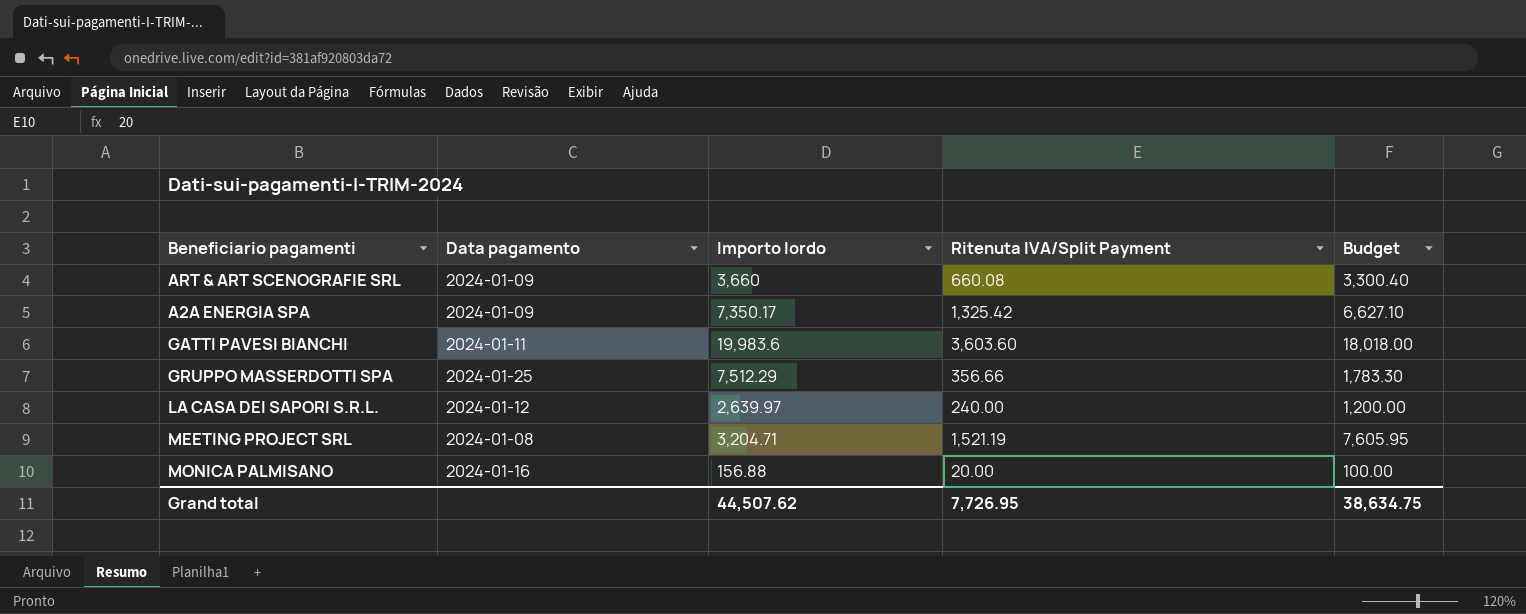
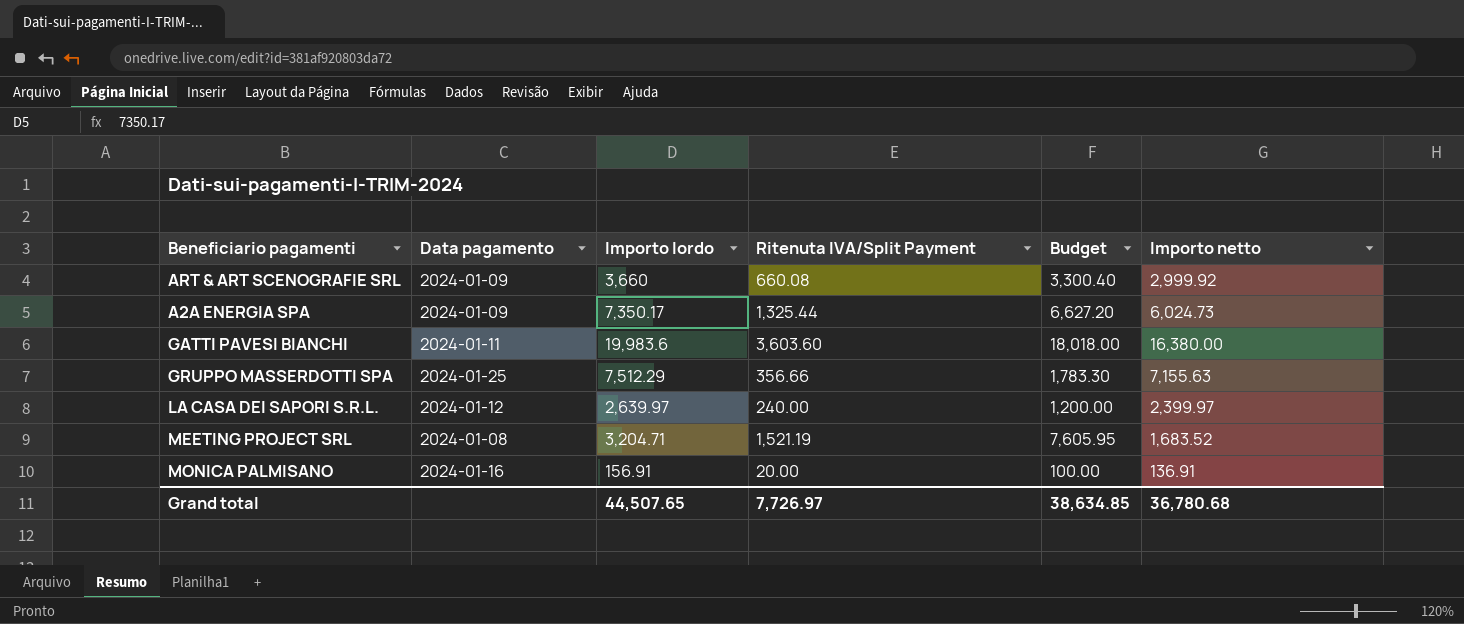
column Importo netto | formula: none -> [Importo lordo] - [Ritenuta IVA/Split Payment]
A2A ENERGIA SPA | Ritenuta IVA/Split Payment: 1,325.42 -> 1,325.44
A2A ENERGIA SPA | Budget: 6,627.10 -> 6,627.20
MONICA PALMISANO | Importo lordo: 156.88 -> 156.91
Grand total | Importo lordo: 44,507.62 -> 44,507.65
Grand total | Ritenuta IVA/Split Payment: 7,726.95 -> 7,726.97
Grand total | Budget: 38,634.75 -> 38,634.85

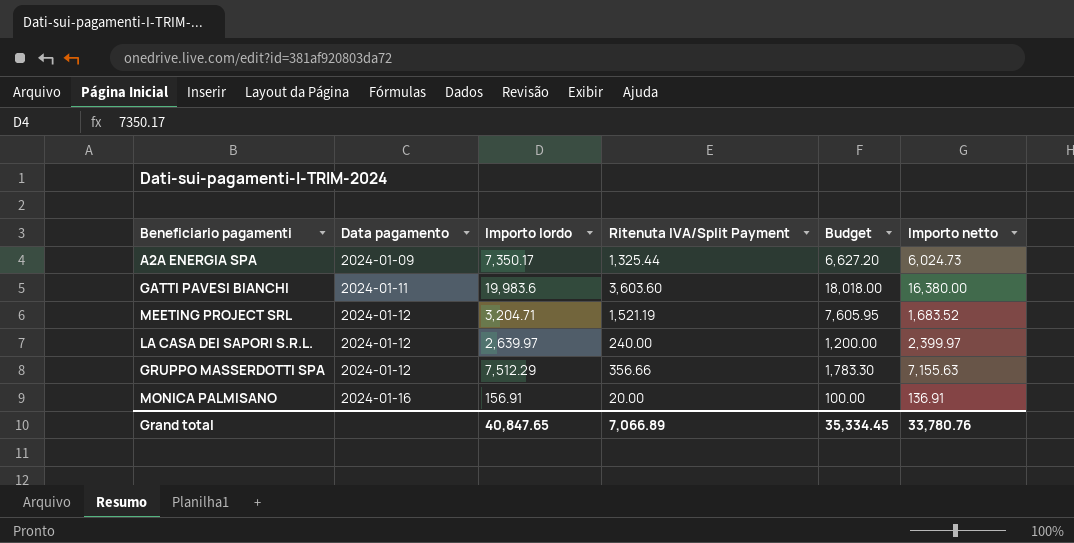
row order: none -> Data pagamento ascending
row ART & ART SCENOGRAFIE SRL: 2024-01-09 | 3,660 | 660.08 | 3,300.40 | 2,999.92 -> none
MEETING PROJECT SRL | Data pagamento: 2024-01-08 -> 2024-01-12
GRUPPO MASSERDOTTI SPA | Data pagamento: 2024-01-25 -> 2024-01-12
Grand total | Importo lordo: 44,507.65 -> 40,847.65
Grand total | Ritenuta IVA/Split Payment: 7,726.97 -> 7,066.89
Grand total | Budget: 38,634.85 -> 35,334.45
Grand total | Importo netto: 36,780.68 -> 33,780.76

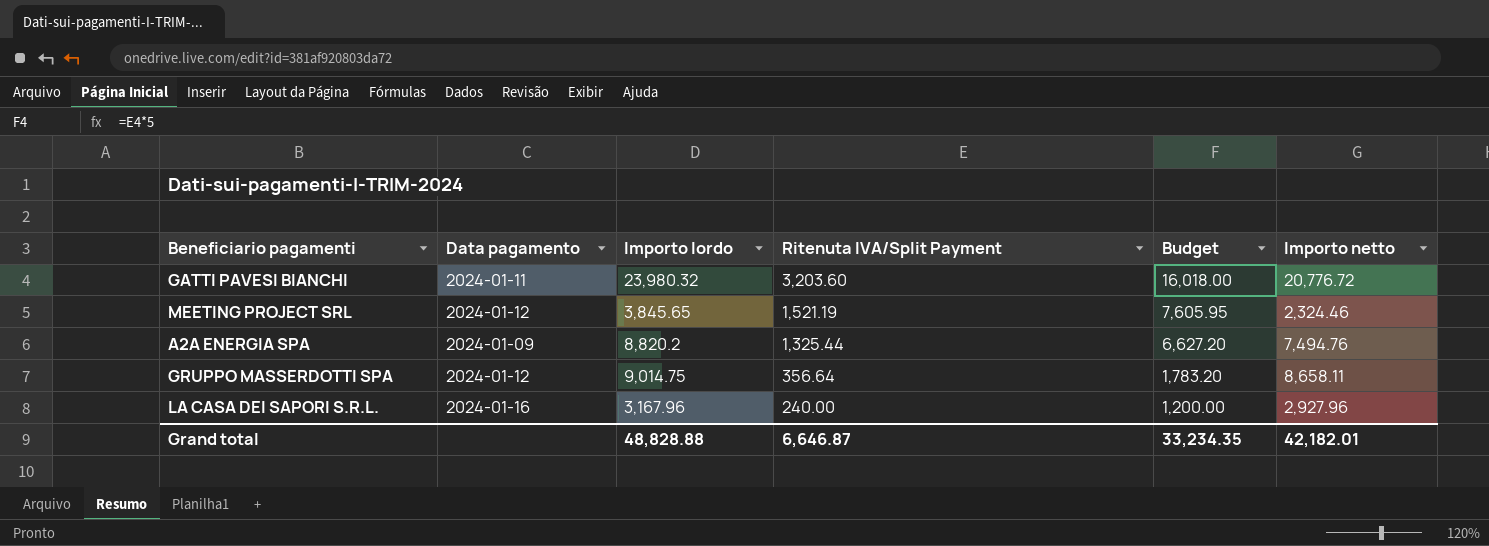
row order: Data pagamento ascending -> Ritenuta IVA/Split Payment descending
row MONICA PALMISANO: 2024-01-16 | 156.91 | 20.00 | 100.00 | 136.91 -> none
GATTI PAVESI BIANCHI | Importo lordo: 19,983.6 -> 23,980.32
GATTI PAVESI BIANCHI | Ritenuta IVA/Split Payment: 3,603.60 -> 3,203.60
GATTI PAVESI BIANCHI | Budget: 18,018.00 -> 16,018.00
GATTI PAVESI BIANCHI | Importo netto: 16,380.00 -> 20,776.72
MEETING PROJECT SRL | Importo lordo: 3,204.71 -> 3,845.65
MEETING PROJECT SRL | Importo netto: 1,683.52 -> 2,324.46
A2A ENERGIA SPA | Importo lordo: 7,350.17 -> 8,820.2
A2A ENERGIA SPA | Importo netto: 6,024.73 -> 7,494.76
GRUPPO MASSERDOTTI SPA | Importo lordo: 7,512.29 -> 9,014.75
GRUPPO MASSERDOTTI SPA | Ritenuta IVA/Split Payment: 356.66 -> 356.64
GRUPPO MASSERDOTTI SPA | Budget: 1,783.30 -> 1,783.20
GRUPPO MASSERDOTTI SPA | Importo netto: 7,155.63 -> 8,658.11
LA CASA DEI SAPORI S.R.L. | Data pagamento: 2024-01-12 -> 2024-01-16
LA CASA DEI SAPORI S.R.L. | Importo lordo: 2,639.97 -> 3,167.96
LA CASA DEI SAPORI S.R.L. | Importo netto: 2,399.97 -> 2,927.96
Grand total | Importo lordo: 40,847.65 -> 48,828.88
Grand total | Ritenuta IVA/Split Payment: 7,066.89 -> 6,646.87
Grand total | Budget: 35,334.45 -> 33,234.35
Grand total | Importo netto: 33,780.76 -> 42,182.01

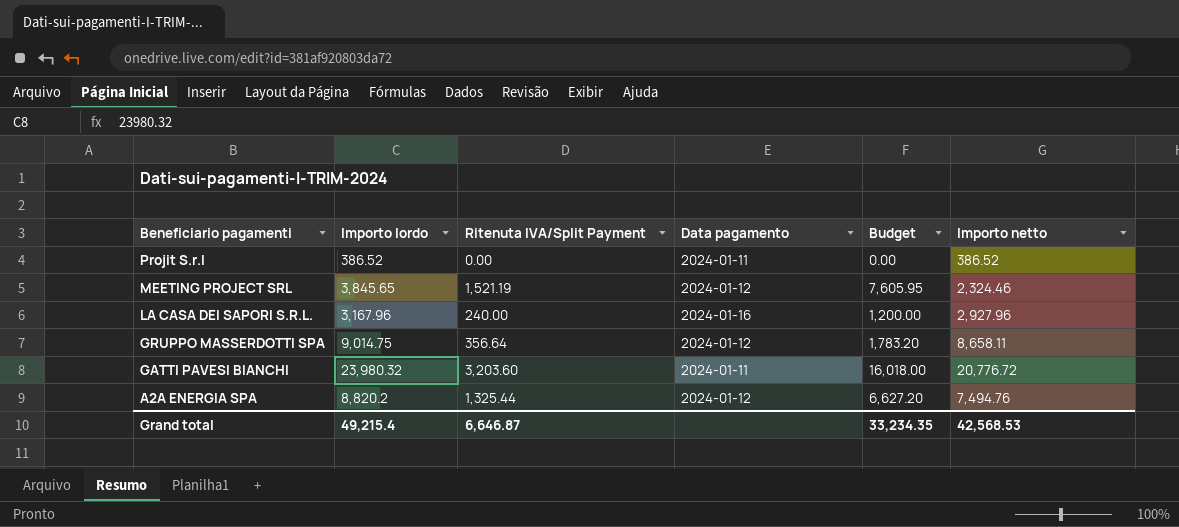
row order: Ritenuta IVA/Split Payment descending -> Beneficiario pagamenti descending
column Data pagamento | position: 2 -> 4
row Projit S.r.l: none -> 386.52 | 0.00 | 2024-01-11 | 0.00 | 386.52
A2A ENERGIA SPA | Data pagamento: 2024-01-09 -> 2024-01-12
Grand total | Importo lordo: 48,828.88 -> 49,215.4
Grand total | Importo netto: 42,182.01 -> 42,568.53

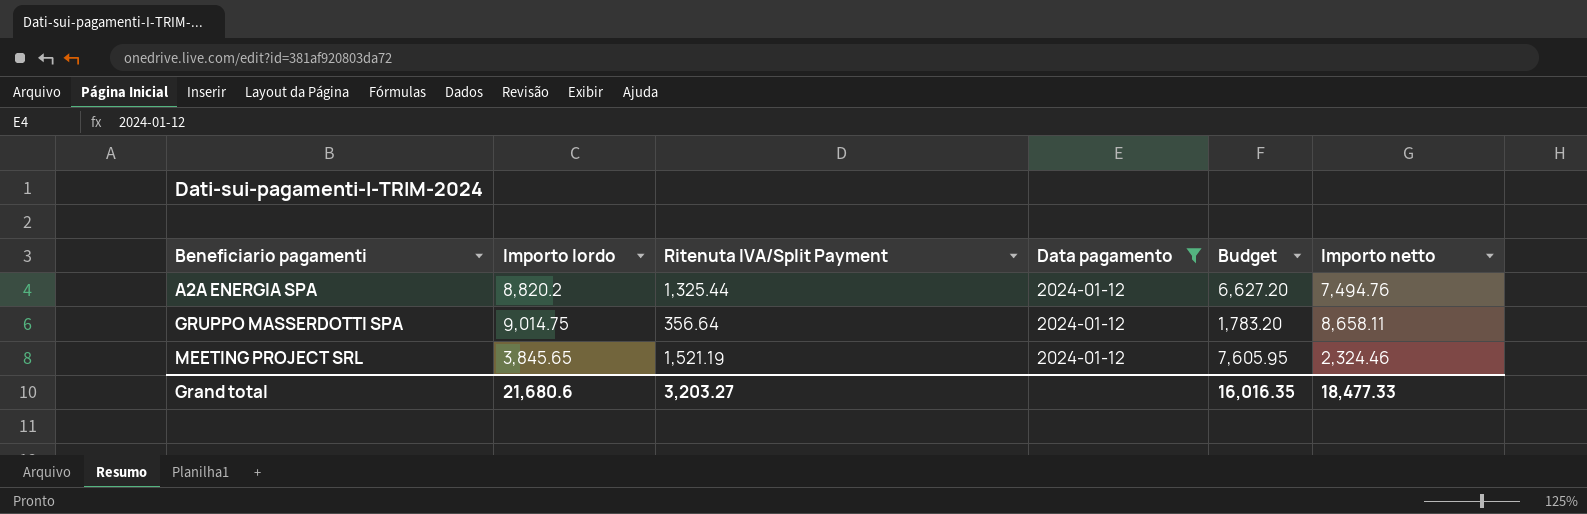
filter: none -> Data pagamento = 2024-01-12
row order: Beneficiario pagamenti descending -> Beneficiario pagamenti ascending
Grand total | Importo lordo: 49,215.4 -> 21,680.6
Grand total | Ritenuta IVA/Split Payment: 6,646.87 -> 3,203.27
Grand total | Budget: 33,234.35 -> 16,016.35
Grand total | Importo netto: 42,568.53 -> 18,477.33

